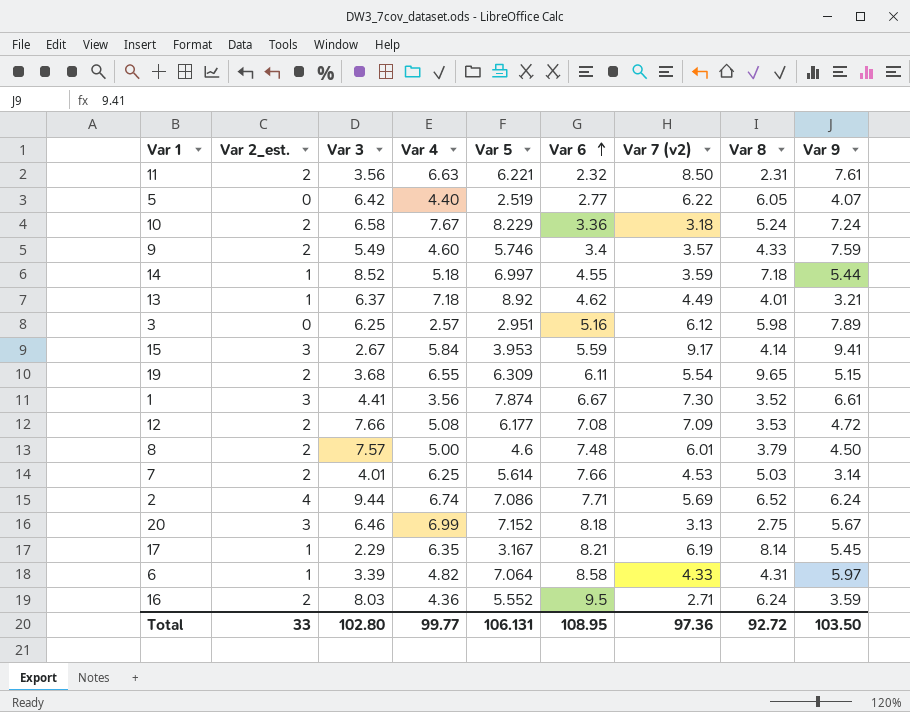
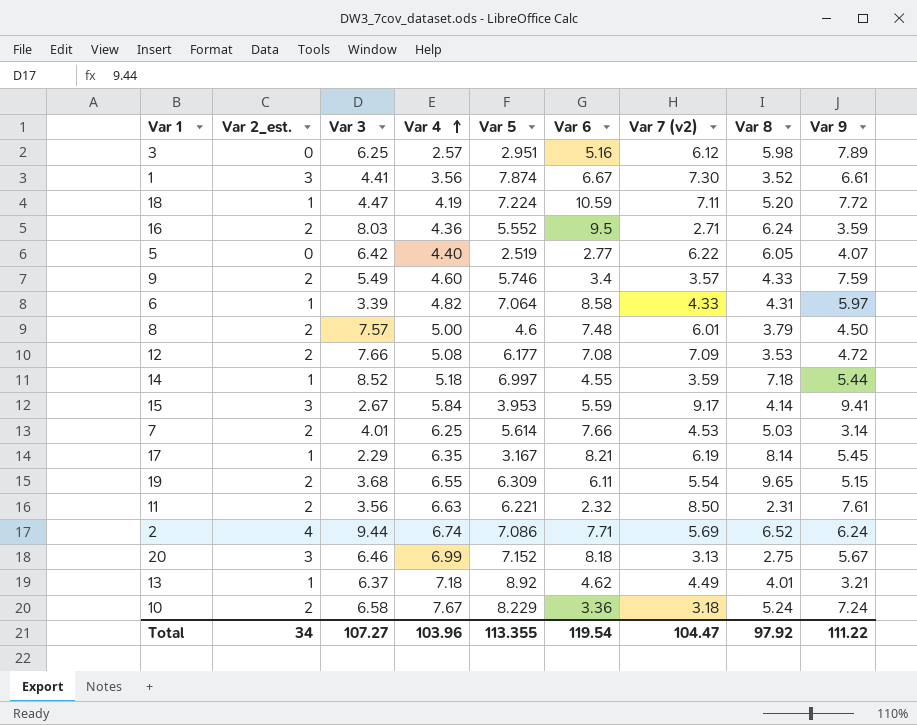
row order: Var 6 ascending -> Var 4 ascending
row 18: none -> 1 | 4.47 | 4.19 | 7.224 | 10.59 | 7.11 | 5.20 | 7.72
Total | Var 2_est.: 33 -> 34
Total | Var 3: 102.80 -> 107.27
Total | Var 4: 99.77 -> 103.96
Total | Var 5: 106.131 -> 113.355
Total | Var 6: 108.95 -> 119.54
Total | Var 7 (v2): 97.36 -> 104.47
Total | Var 8: 92.72 -> 97.92
Total | Var 9: 103.50 -> 111.22

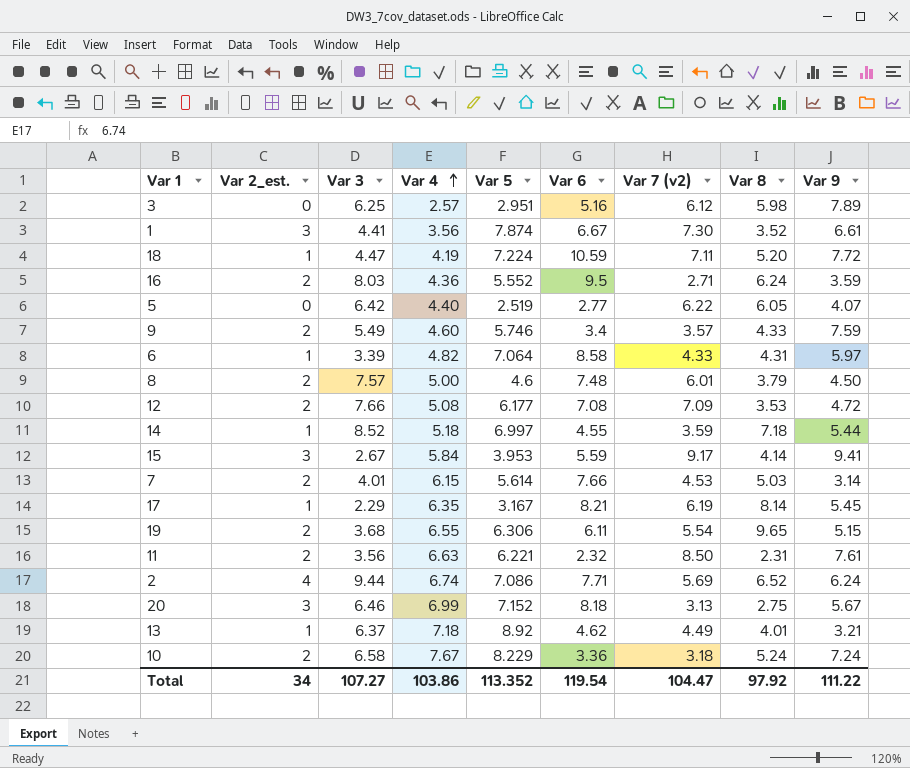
7 | Var 4: 6.25 -> 6.15
19 | Var 5: 6.309 -> 6.306
Total | Var 4: 103.96 -> 103.86
Total | Var 5: 113.355 -> 113.352

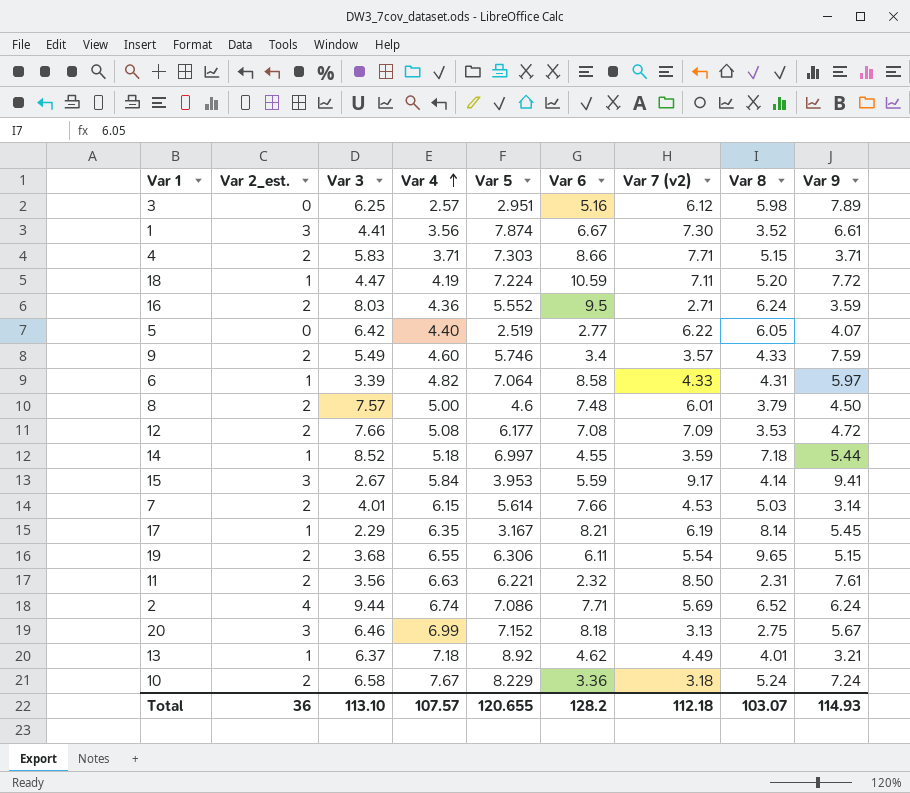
row 4: none -> 2 | 5.83 | 3.71 | 7.303 | 8.66 | 7.71 | 5.15 | 3.71
Total | Var 2_est.: 34 -> 36
Total | Var 3: 107.27 -> 113.10
Total | Var 4: 103.86 -> 107.57
Total | Var 5: 113.352 -> 120.655
Total | Var 6: 119.54 -> 128.2
Total | Var 7 (v2): 104.47 -> 112.18
Total | Var 8: 97.92 -> 103.07
Total | Var 9: 111.22 -> 114.93

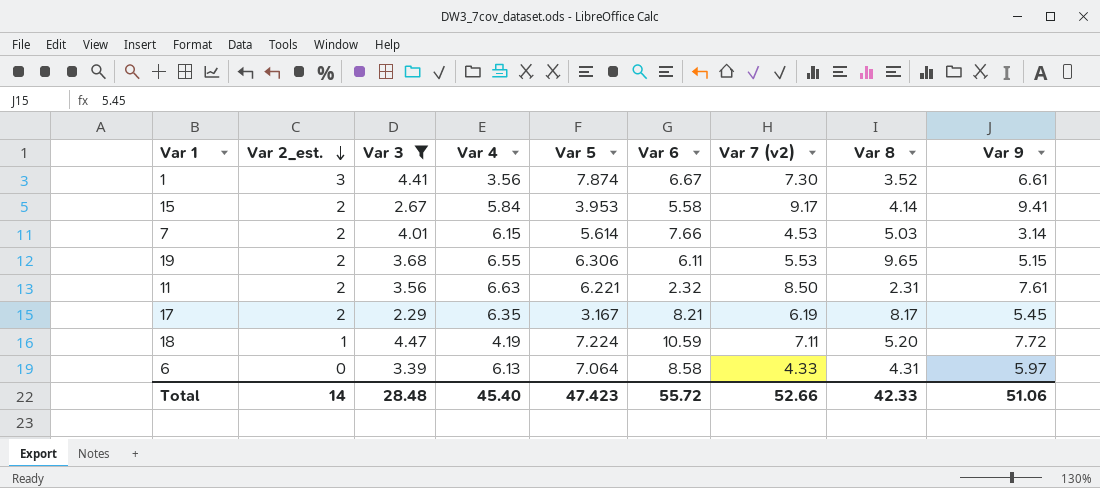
filter: none -> Var 3 <= 4.47
row order: Var 4 ascending -> Var 2_est. descending
15 | Var 2_est.: 3 -> 2
15 | Var 6: 5.59 -> 5.58
19 | Var 7 (v2): 5.54 -> 5.53
17 | Var 2_est.: 1 -> 2
17 | Var 8: 8.14 -> 8.17
6 | Var 2_est.: 1 -> 0
6 | Var 4: 4.82 -> 6.13
Total | Var 2_est.: 36 -> 14
Total | Var 3: 113.10 -> 28.48
Total | Var 4: 107.57 -> 45.40
Total | Var 5: 120.655 -> 47.423
Total | Var 6: 128.2 -> 55.72
Total | Var 7 (v2): 112.18 -> 52.66
Total | Var 8: 103.07 -> 42.33
Total | Var 9: 114.93 -> 51.06

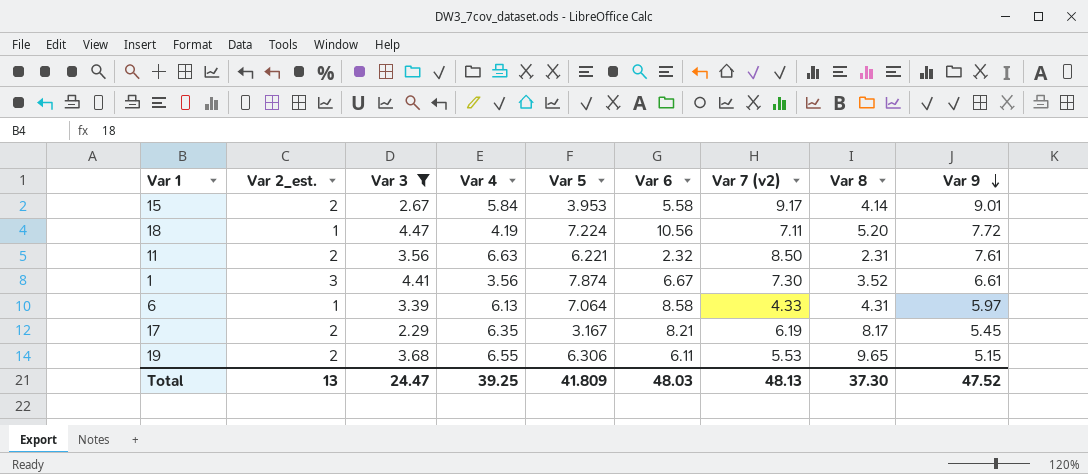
row order: Var 2_est. descending -> Var 9 descending
row 7: 2 | 4.01 | 6.15 | 5.614 | 7.66 | 4.53 | 5.03 | 3.14 -> none
15 | Var 9: 9.41 -> 9.01
18 | Var 6: 10.59 -> 10.56
6 | Var 2_est.: 0 -> 1
Total | Var 2_est.: 14 -> 13
Total | Var 3: 28.48 -> 24.47
Total | Var 4: 45.40 -> 39.25
Total | Var 5: 47.423 -> 41.809
Total | Var 6: 55.72 -> 48.03
Total | Var 7 (v2): 52.66 -> 48.13
Total | Var 8: 42.33 -> 37.30
Total | Var 9: 51.06 -> 47.52

